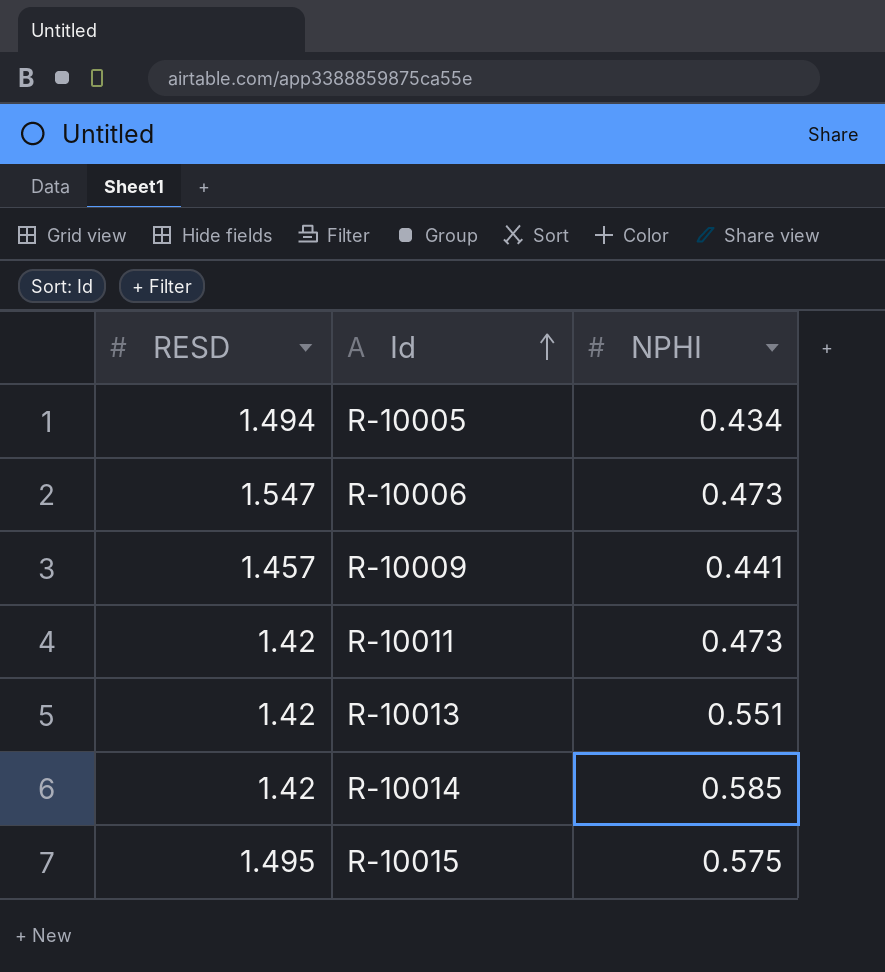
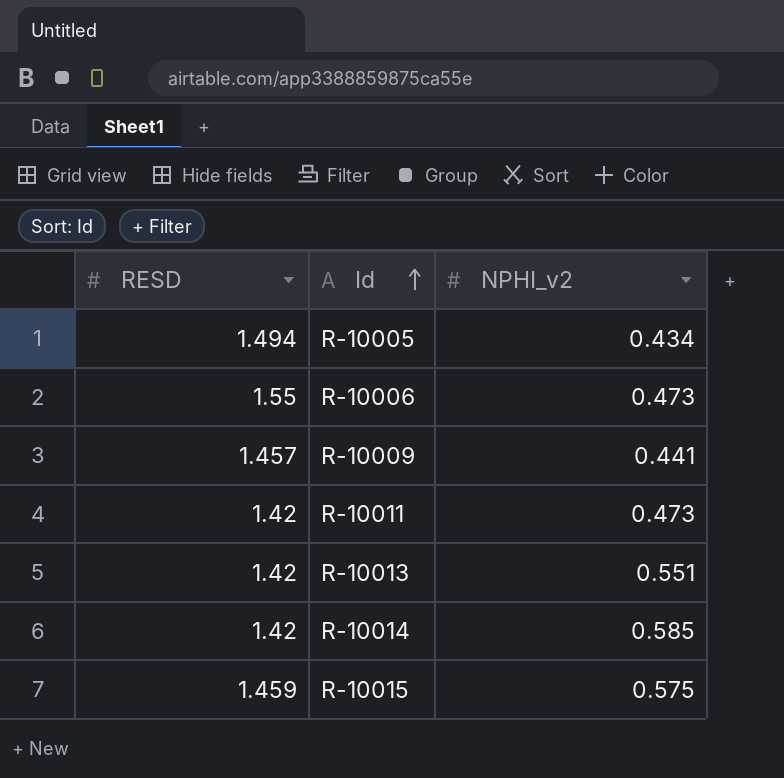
column name: NPHI -> NPHI_v2
R-10006 | RESD: 1.547 -> 1.55
R-10015 | RESD: 1.495 -> 1.459

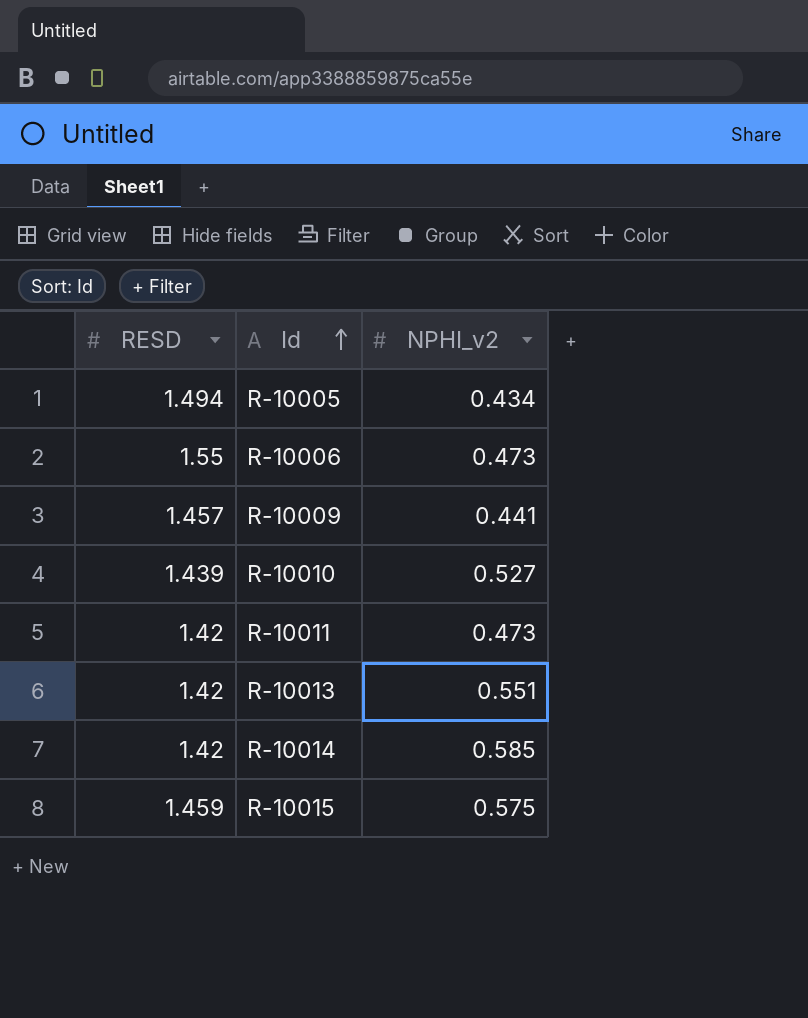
row R-10010: none -> 1.439 | 0.527

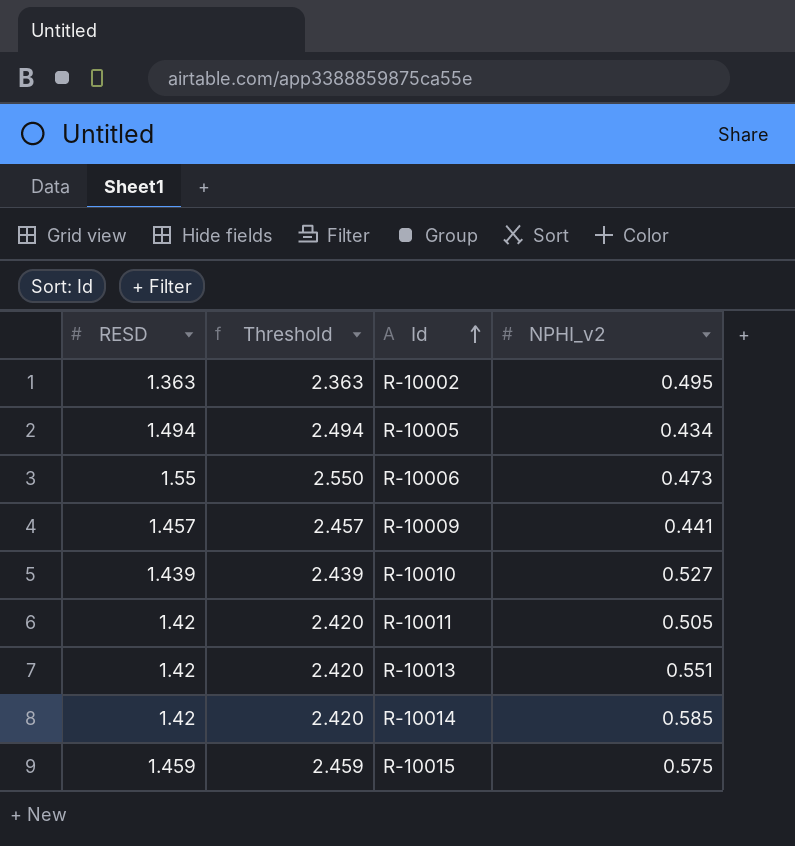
column Threshold | formula: none -> [RESD] + 1
row R-10002: none -> 1.363 | 2.363 | 0.495
R-10011 | NPHI_v2: 0.473 -> 0.505

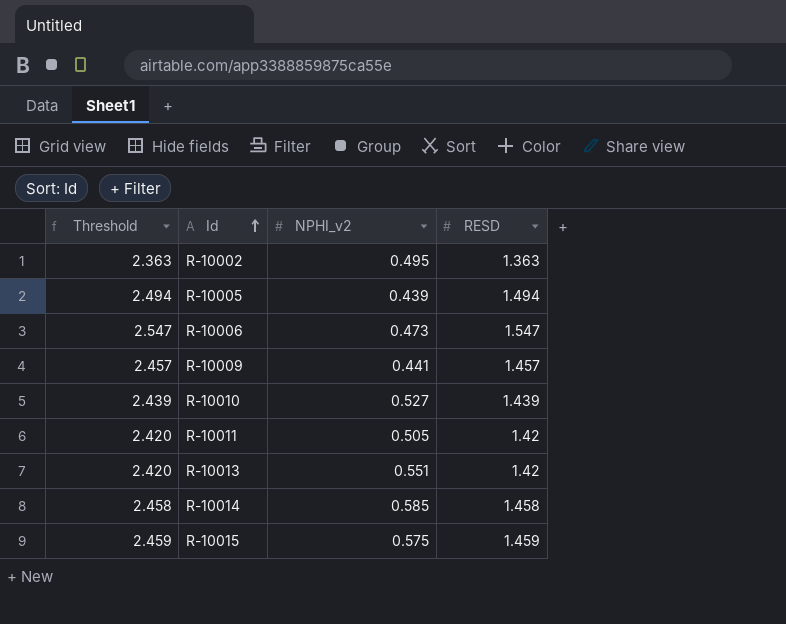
column RESD | position: 1 -> 4
R-10005 | NPHI_v2: 0.434 -> 0.439
R-10006 | Threshold: 2.550 -> 2.547
R-10006 | RESD: 1.55 -> 1.547
R-10014 | Threshold: 2.420 -> 2.458
R-10014 | RESD: 1.42 -> 1.458

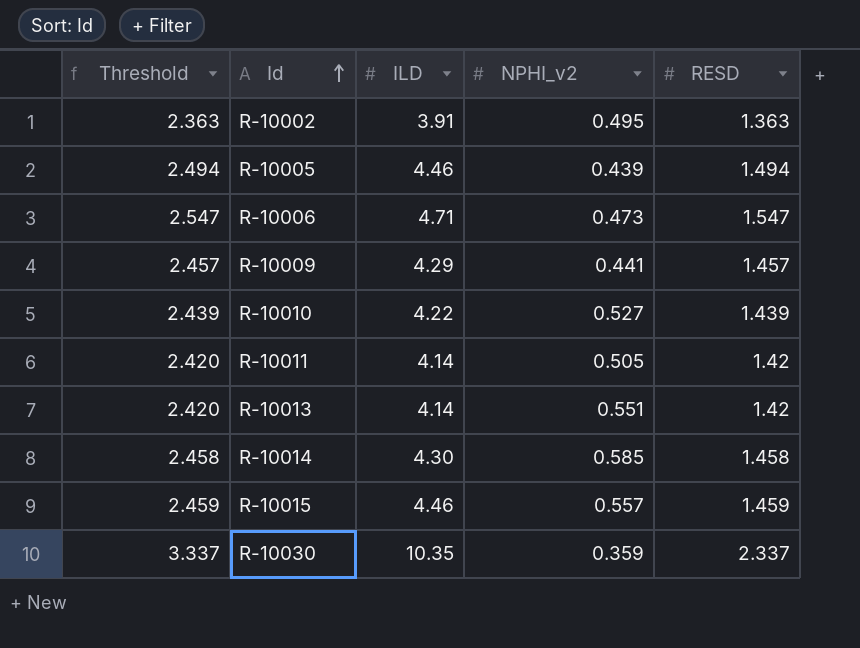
column ILD | position: none -> 3
R-10015 | NPHI_v2: 0.575 -> 0.557
row R-10030: none -> 3.337 | 10.35 | 0.359 | 2.337

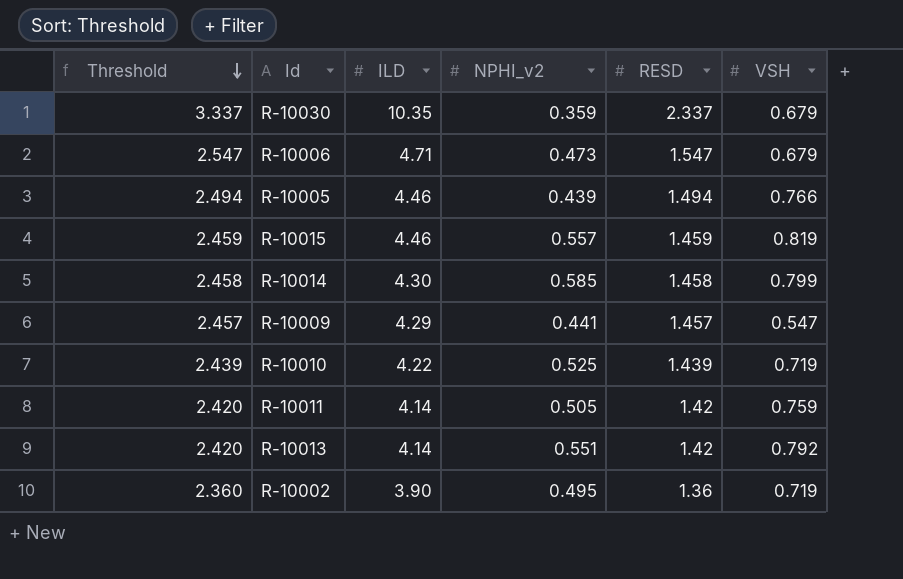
row order: Id ascending -> Threshold descending
column VSH | position: none -> 6
R-10010 | NPHI_v2: 0.527 -> 0.525
R-10002 | Threshold: 2.363 -> 2.360
R-10002 | ILD: 3.91 -> 3.90
R-10002 | RESD: 1.363 -> 1.36

